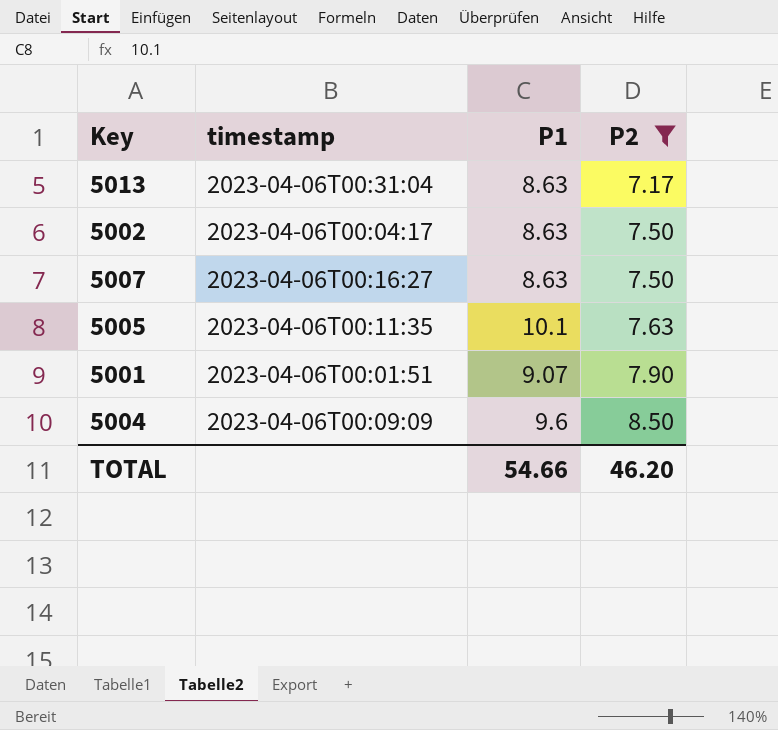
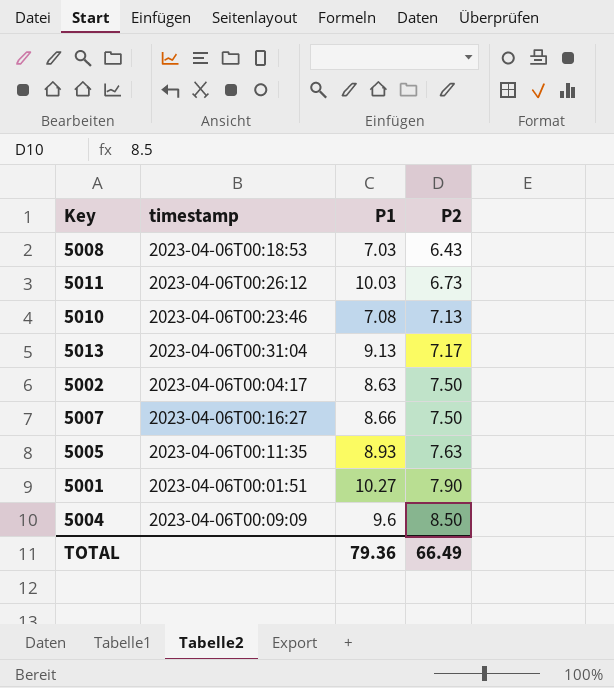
filter: P2 >= 7.17 -> none
5013 | P1: 8.63 -> 9.13
5007 | P1: 8.63 -> 8.66
5005 | P1: 10.1 -> 8.93
5001 | P1: 9.07 -> 10.27
TOTAL | P1: 54.66 -> 79.36
TOTAL | P2: 46.20 -> 66.49

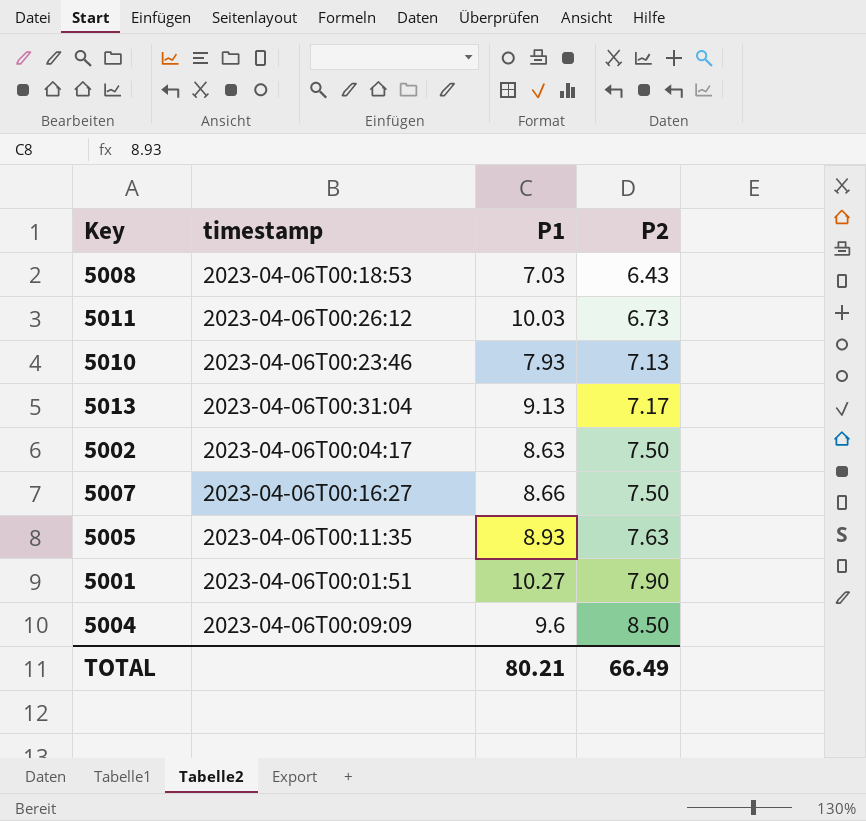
5010 | P1: 7.08 -> 7.93
TOTAL | P1: 79.36 -> 80.21

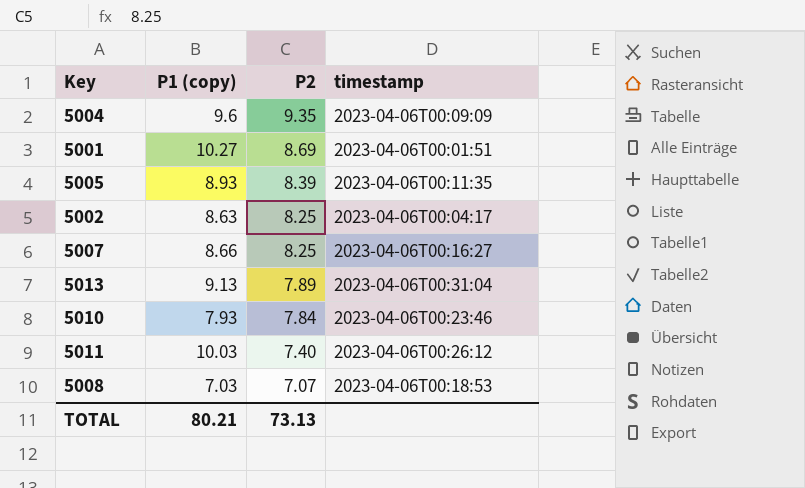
row order: P2 ascending -> P2 descending
column name: P1 -> P1 (copy)
column timestamp | position: 2 -> 4
5004 | P2: 8.50 -> 9.35
5001 | P2: 7.90 -> 8.69
5005 | P2: 7.63 -> 8.39
5002 | P2: 7.50 -> 8.25
5007 | P2: 7.50 -> 8.25
5013 | P2: 7.17 -> 7.89
5010 | P2: 7.13 -> 7.84
5011 | P2: 6.73 -> 7.40
5008 | P2: 6.43 -> 7.07
TOTAL | P2: 66.49 -> 73.13

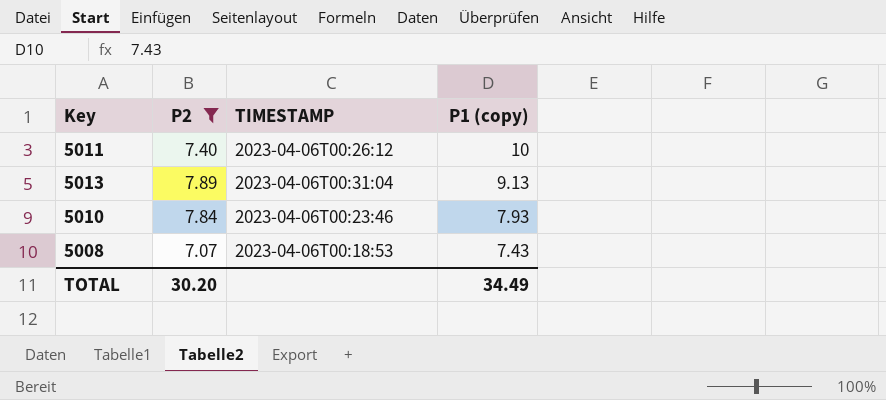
filter: none -> P2 <= 7.89
row order: P2 descending -> P1 (copy) descending
column name: timestamp -> TIMESTAMP
column P1 (copy) | position: 2 -> 4
5011 | P1 (copy): 10.03 -> 10
5008 | P1 (copy): 7.03 -> 7.43
TOTAL | P2: 73.13 -> 30.20
TOTAL | P1 (copy): 80.21 -> 34.49

